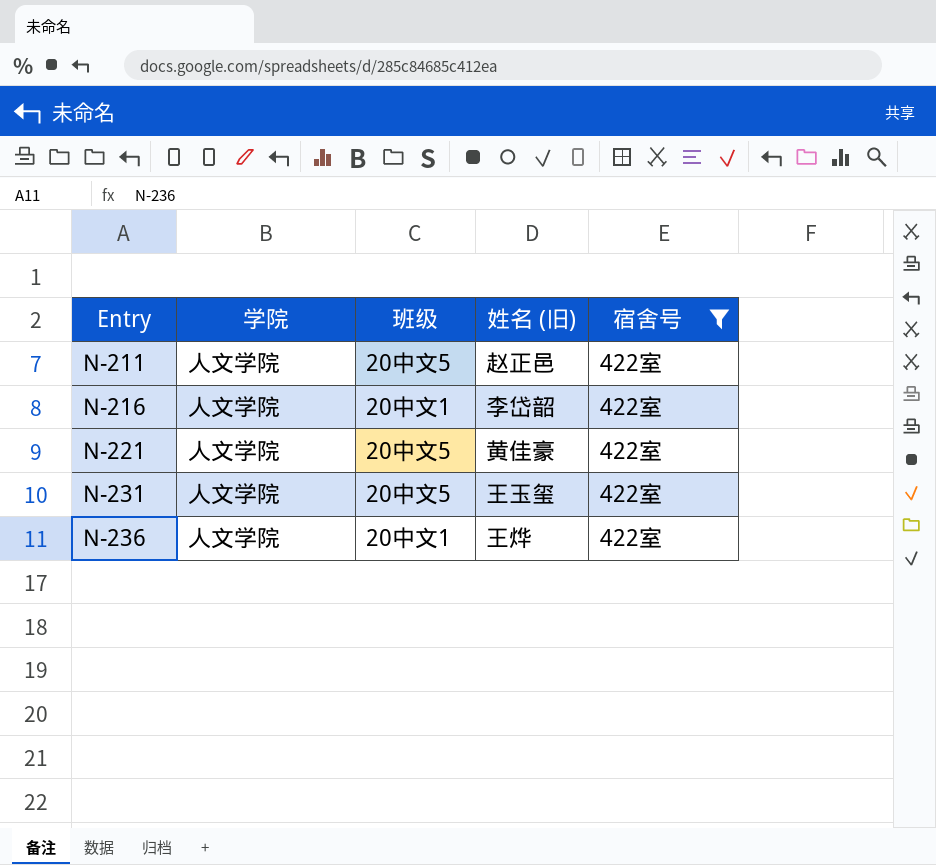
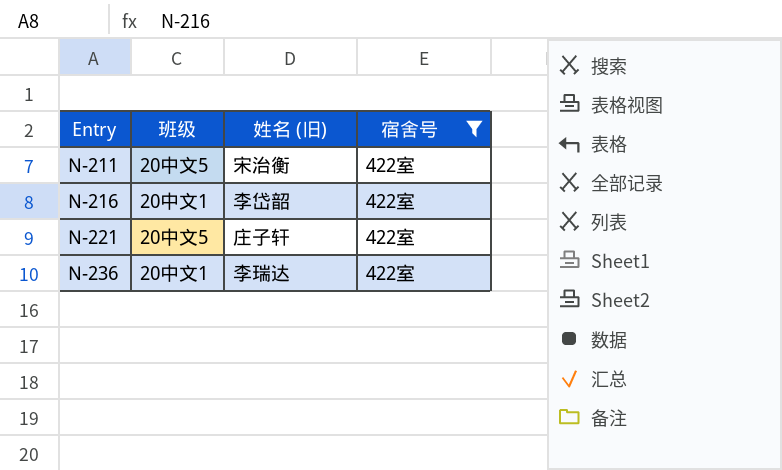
column 学院 | position: 2 -> none
row N-231: 人文学院 | 20中文5 | 王玉玺 | 422室 -> none
N-211 | 姓名 (旧): 赵正邑 -> 宋治衡
N-221 | 姓名 (旧): 黄佳豪 -> 庄子轩
N-236 | 姓名 (旧): 王烨 -> 李瑞达

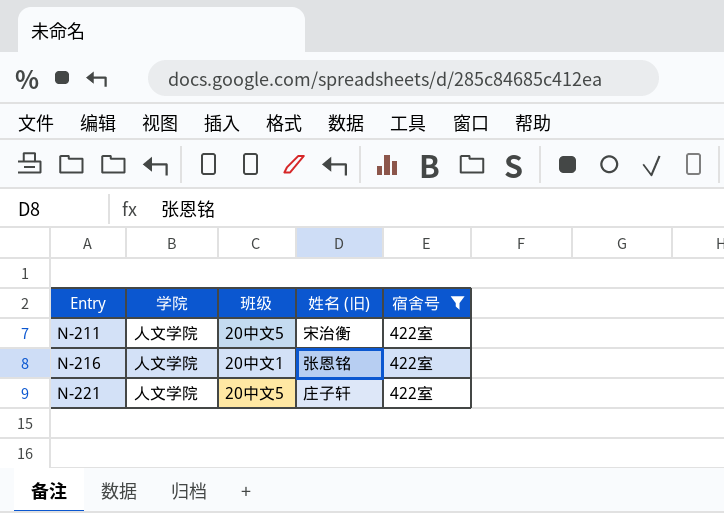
column 学院 | position: none -> 2
row N-236: 20中文1 | 李瑞达 | 422室 -> none
N-216 | 姓名 (旧): 李岱韶 -> 张恩铭

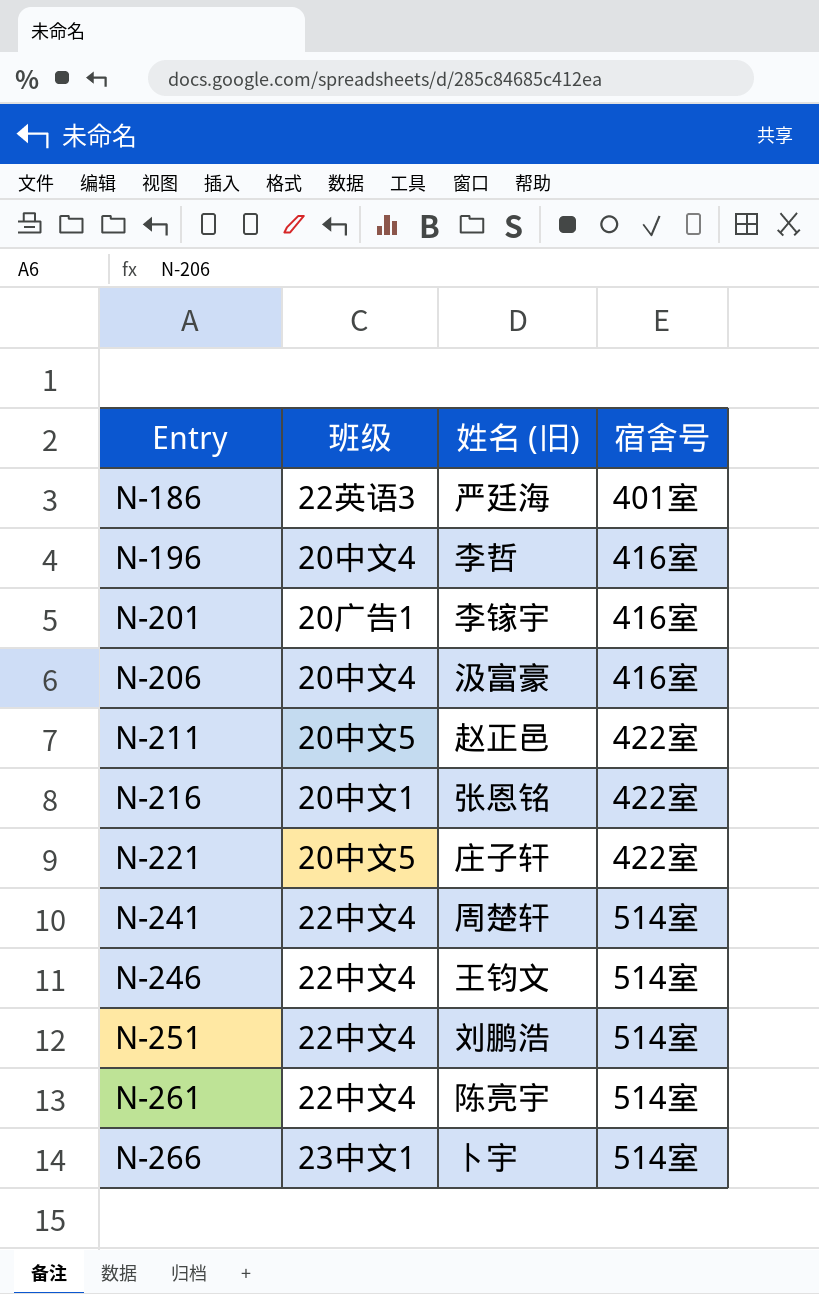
filter: 宿舍号 = 422室 -> none
column 学院 | position: 2 -> none
N-211 | 姓名 (旧): 宋治衡 -> 赵正邑

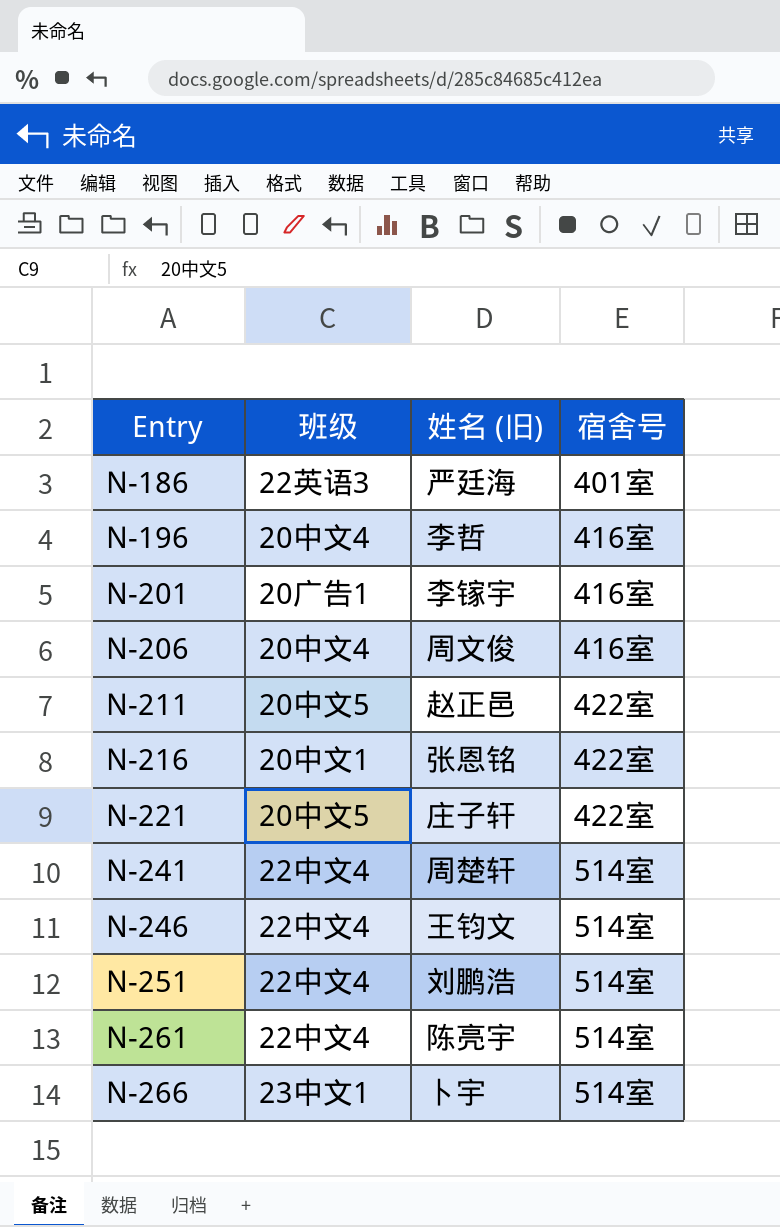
N-206 | 姓名 (旧): 汲富豪 -> 周文俊

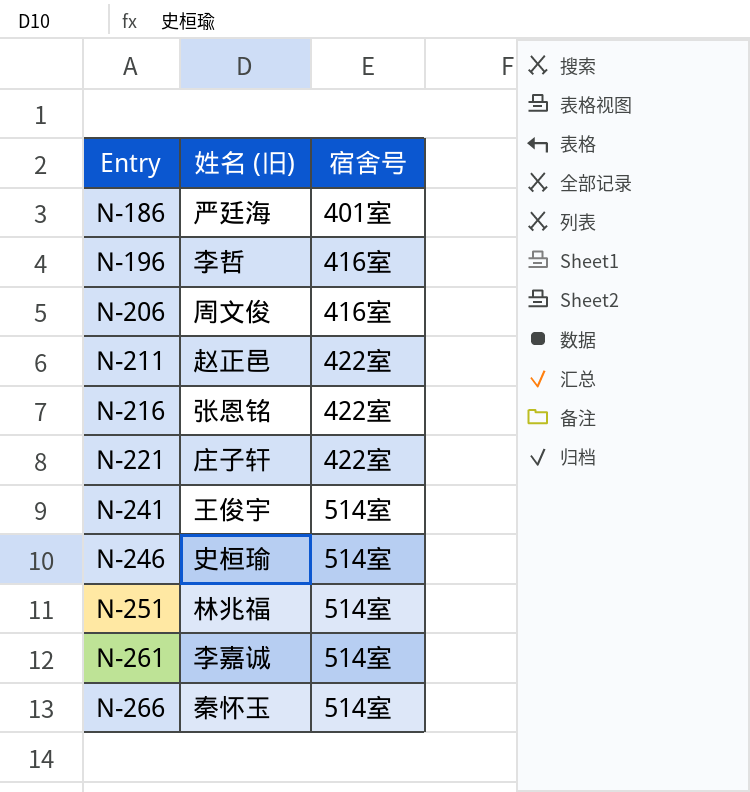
column 班级 | position: 2 -> none
row N-201: 20广告1 | 李镓宇 | 416室 -> none
N-241 | 姓名 (旧): 周楚轩 -> 王俊宇
N-246 | 姓名 (旧): 王钧文 -> 史桓瑜
N-251 | 姓名 (旧): 刘鹏浩 -> 林兆福
N-261 | 姓名 (旧): 陈亮宇 -> 李嘉诚
N-266 | 姓名 (旧): 卜宇 -> 秦怀玉

